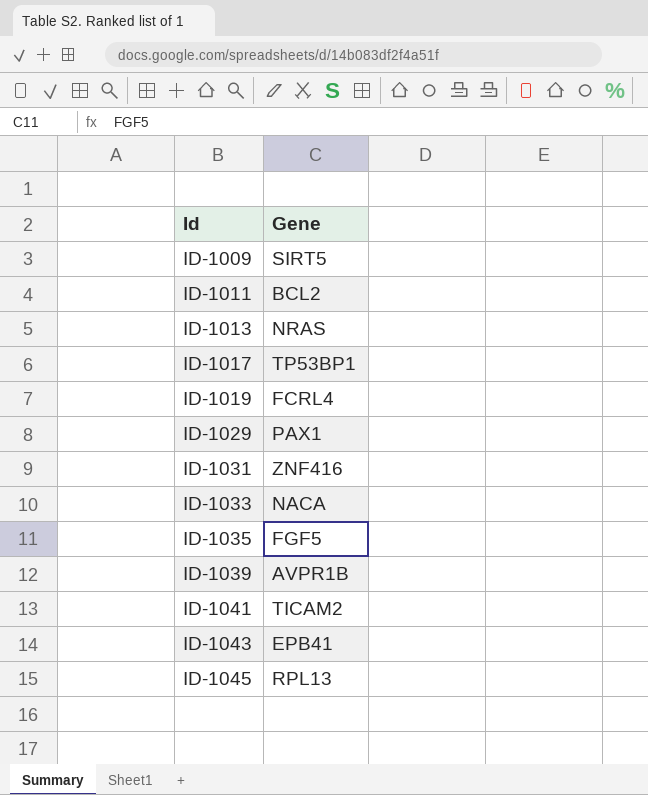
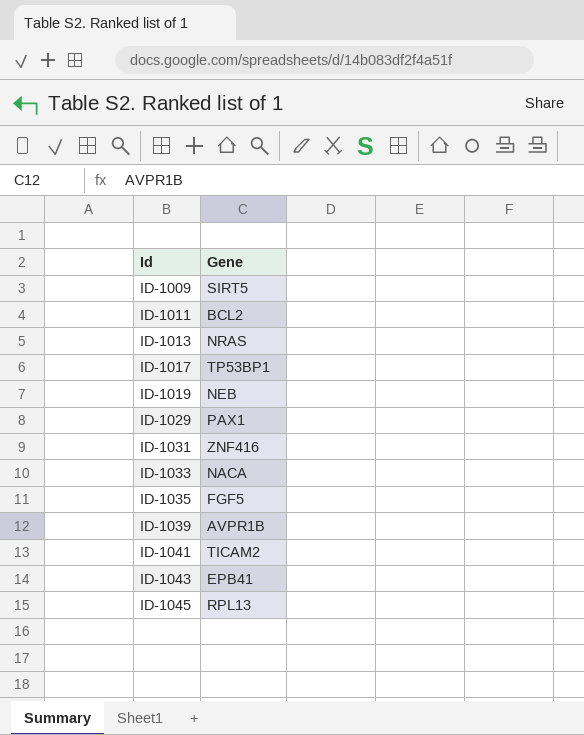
ID-1019 | Gene: FCRL4 -> NEB

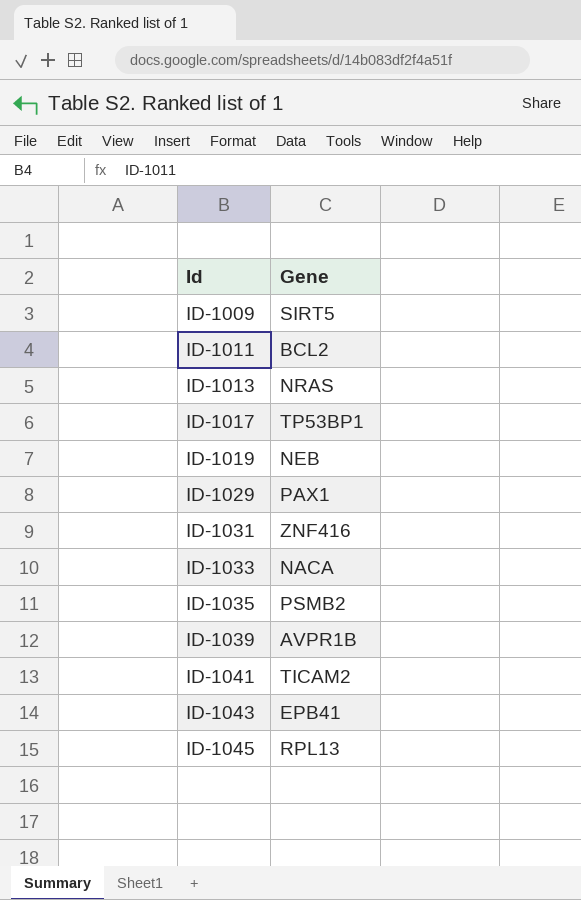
ID-1035 | Gene: FGF5 -> PSMB2

